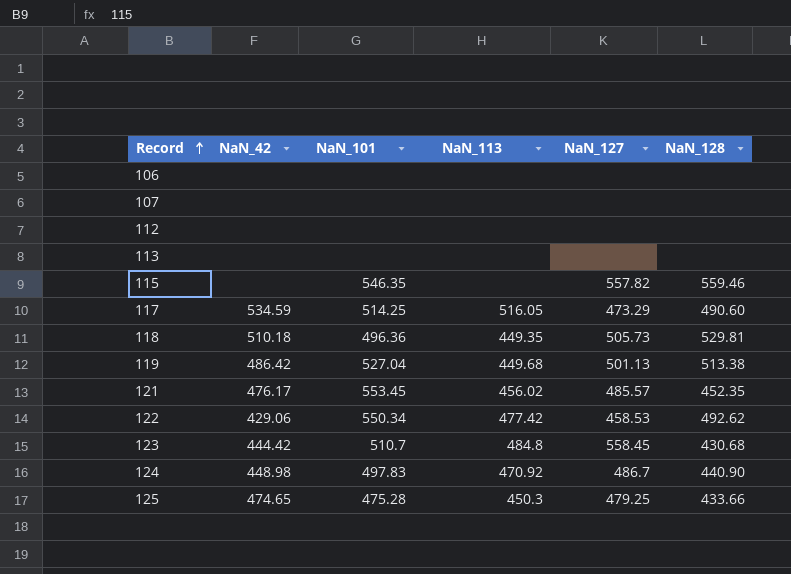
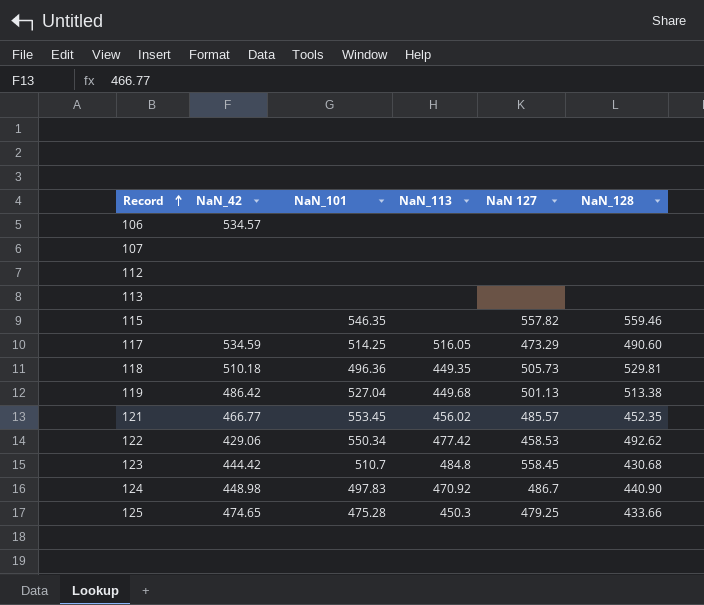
column name: NaN_127 -> NaN 127
106 | NaN_42: none -> 534.57
121 | NaN_42: 476.17 -> 466.77

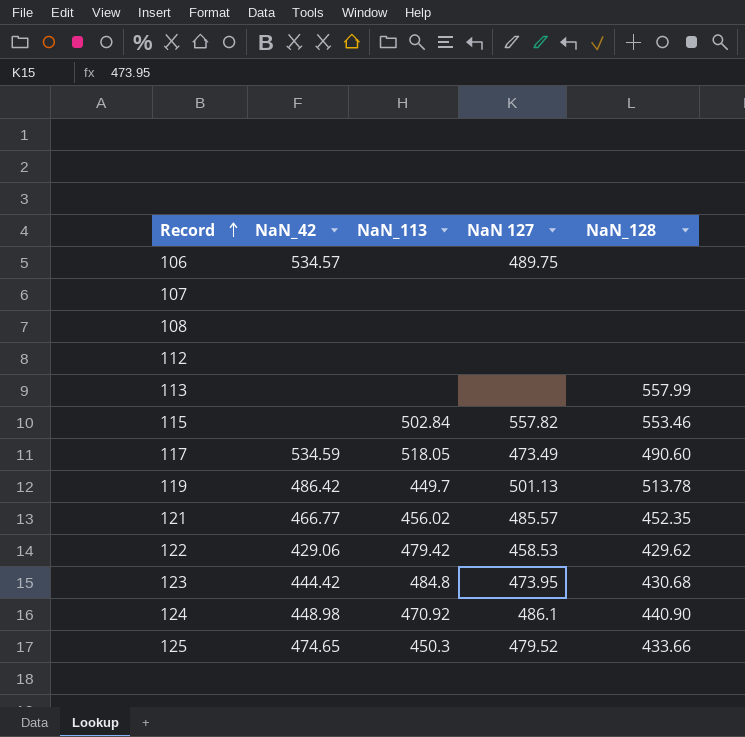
column NaN_101 | position: 3 -> none
row 118: 510.18 | 496.36 | 449.35 | 505.73 | 529.81 -> none
106 | NaN 127: none -> 489.75
row 108: none -> none | none | none | none
113 | NaN_128: none -> 557.99
115 | NaN_113: none -> 502.84
115 | NaN_128: 559.46 -> 553.46
117 | NaN_113: 516.05 -> 518.05
117 | NaN 127: 473.29 -> 473.49
119 | NaN_113: 449.68 -> 449.7
119 | NaN_128: 513.38 -> 513.78
122 | NaN_113: 477.42 -> 479.42
122 | NaN_128: 492.62 -> 429.62
123 | NaN 127: 558.45 -> 473.95
124 | NaN 127: 486.7 -> 486.1
125 | NaN 127: 479.25 -> 479.52

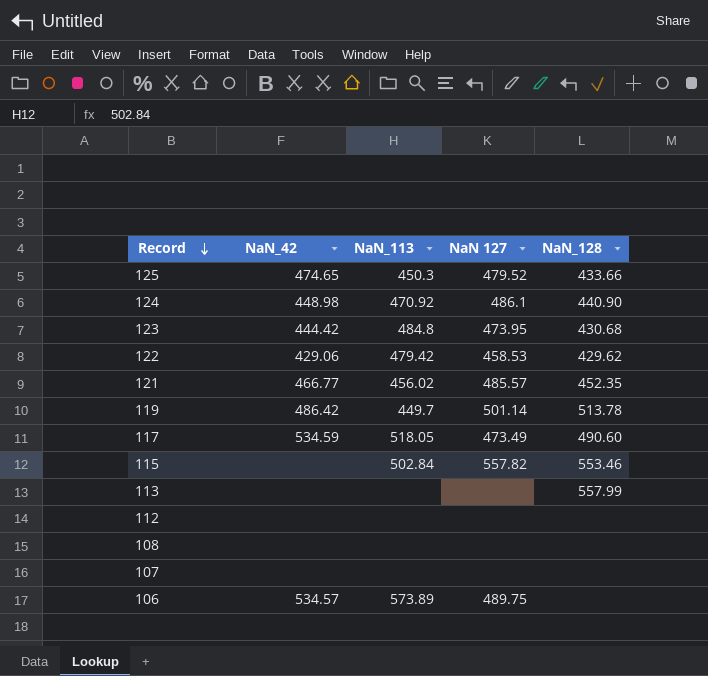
row order: Record ascending -> Record descending
119 | NaN 127: 501.13 -> 501.14
106 | NaN_113: none -> 573.89

